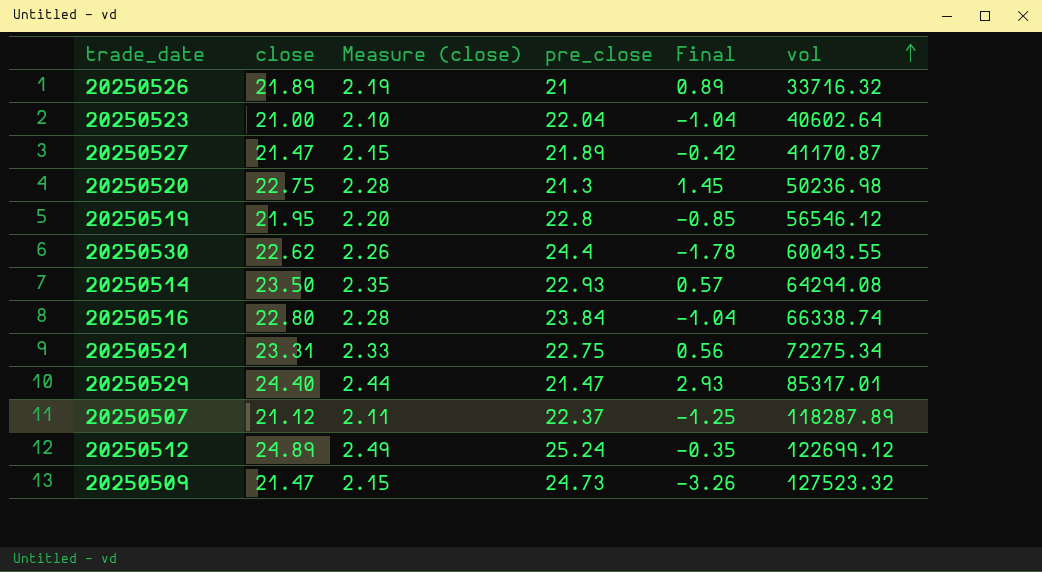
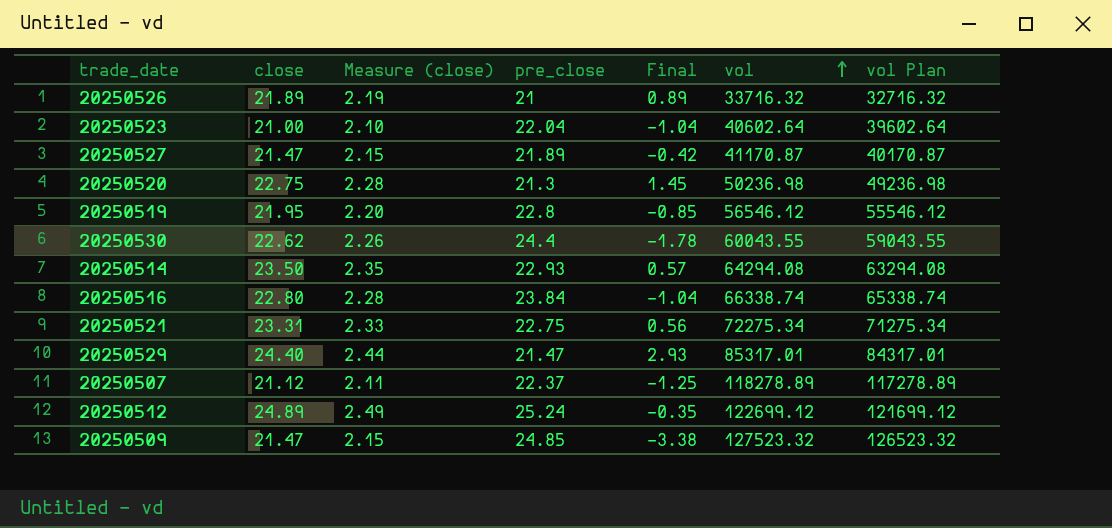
column vol Plan | formula: none -> [vol] - 1000
20250507 | vol: 118287.89 -> 118278.89
20250509 | pre_close: 24.73 -> 24.85
20250509 | Final: -3.26 -> -3.38

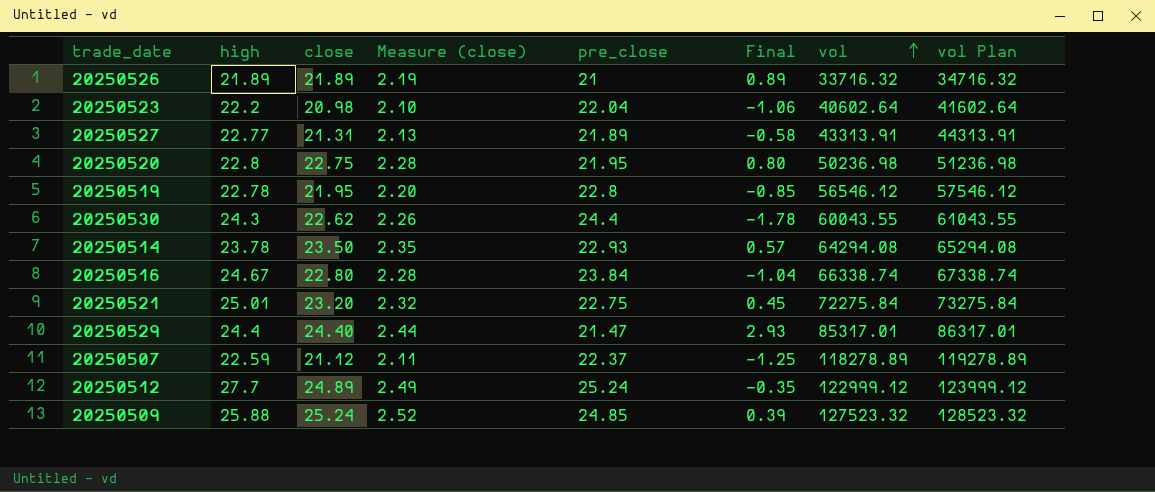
column high | position: none -> 2
column vol Plan | formula: [vol] - 1000 -> [vol] + 1000
20250523 | close: 21.00 -> 20.98
20250523 | Final: -1.04 -> -1.06
20250527 | close: 21.47 -> 21.31
20250527 | Measure (close): 2.15 -> 2.13
20250527 | Final: -0.42 -> -0.58
20250527 | vol: 41170.87 -> 43313.91
20250520 | pre_close: 21.3 -> 21.95
20250520 | Final: 1.45 -> 0.80
20250521 | close: 23.31 -> 23.20
20250521 | Measure (close): 2.33 -> 2.32
20250521 | Final: 0.56 -> 0.45
20250521 | vol: 72275.34 -> 72275.84
20250512 | vol: 122699.12 -> 122999.12
20250509 | close: 21.47 -> 25.24
20250509 | Measure (close): 2.15 -> 2.52
20250509 | Final: -3.38 -> 0.39

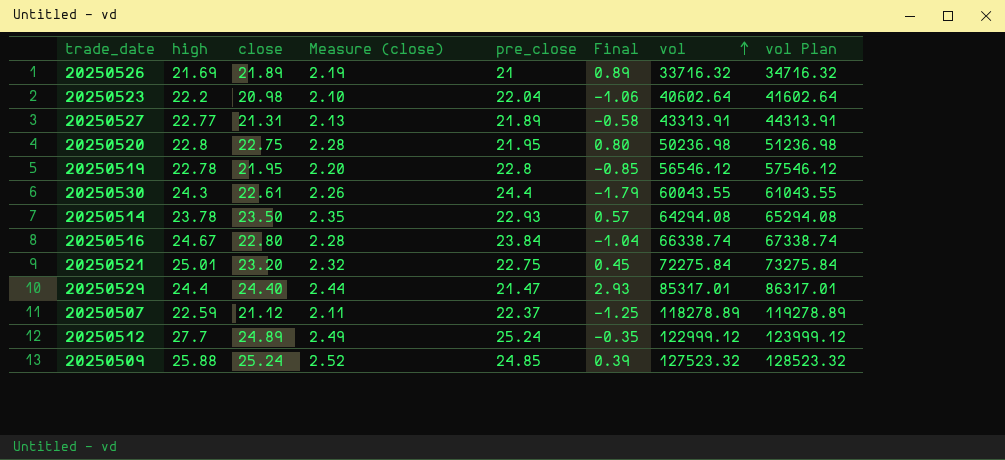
20250526 | high: 21.89 -> 21.69
20250530 | close: 22.62 -> 22.61
20250530 | Final: -1.78 -> -1.79

